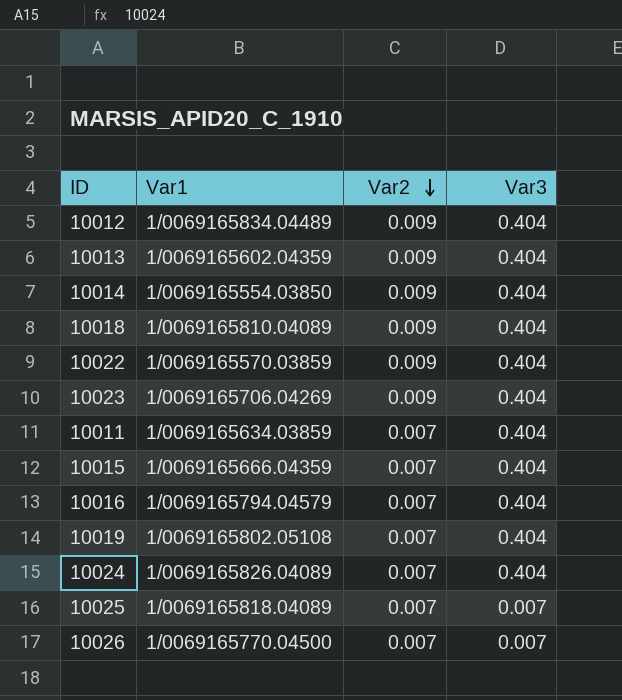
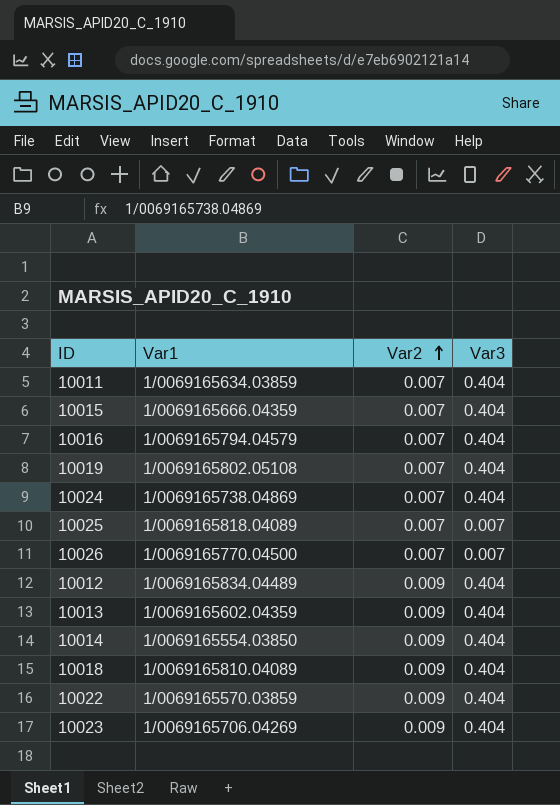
row order: Var2 descending -> Var2 ascending
10024 | Var1: 1/0069165826.04089 -> 1/0069165738.04869

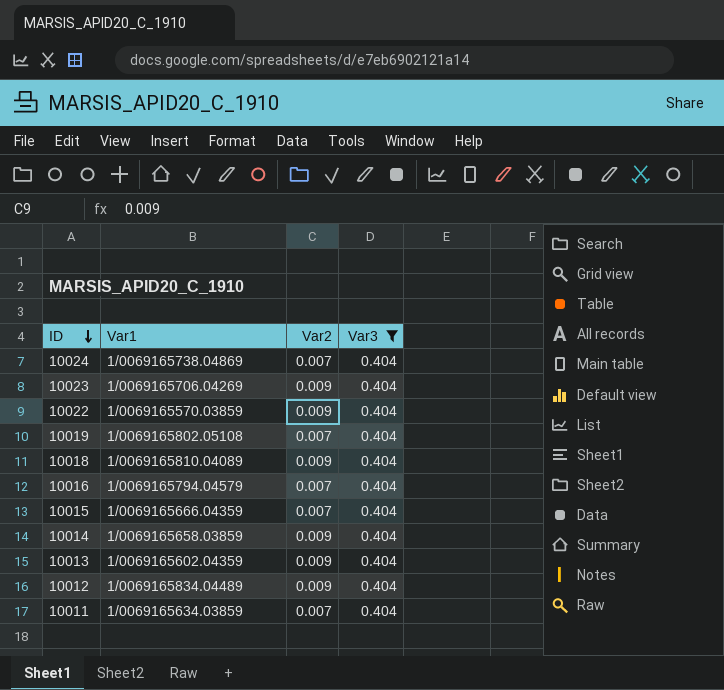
filter: none -> Var3 = 0.404
row order: Var2 ascending -> ID descending
10014 | Var1: 1/0069165554.03850 -> 1/0069165658.03859

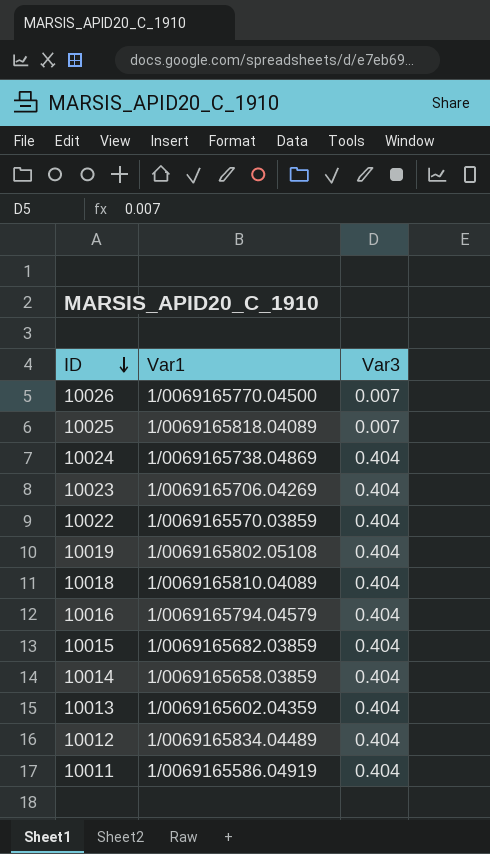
filter: Var3 = 0.404 -> none
column Var2 | position: 3 -> none
10015 | Var1: 1/0069165666.04359 -> 1/0069165682.03859
10011 | Var1: 1/0069165634.03859 -> 1/0069165586.04919

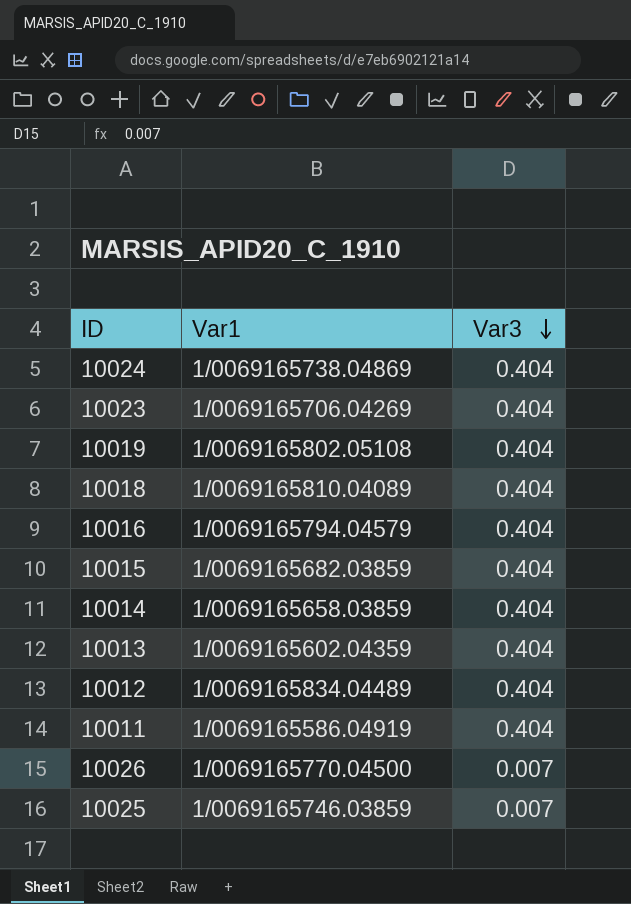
row order: ID descending -> Var3 descending
row 10022: 1/0069165570.03859 | 0.404 -> none
10025 | Var1: 1/0069165818.04089 -> 1/0069165746.03859

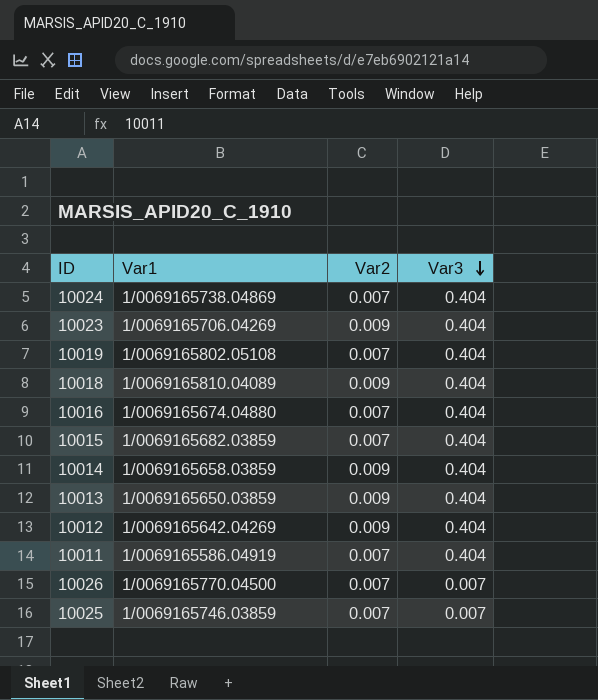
column Var2 | position: none -> 3
10016 | Var1: 1/0069165794.04579 -> 1/0069165674.04880
10013 | Var1: 1/0069165602.04359 -> 1/0069165650.03859
10012 | Var1: 1/0069165834.04489 -> 1/0069165642.04269

